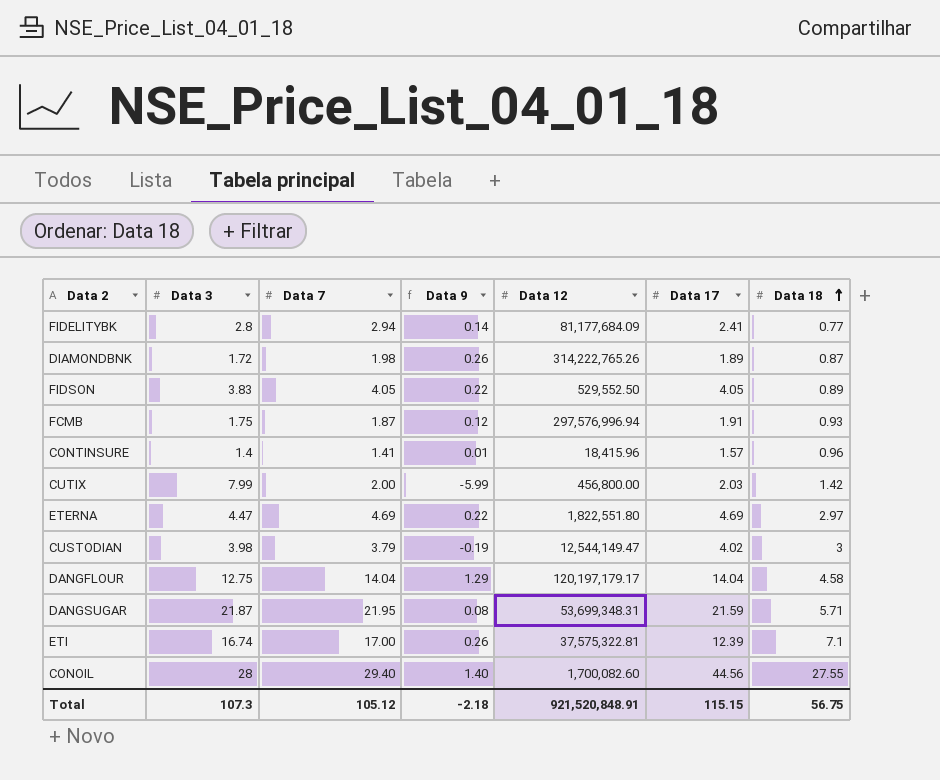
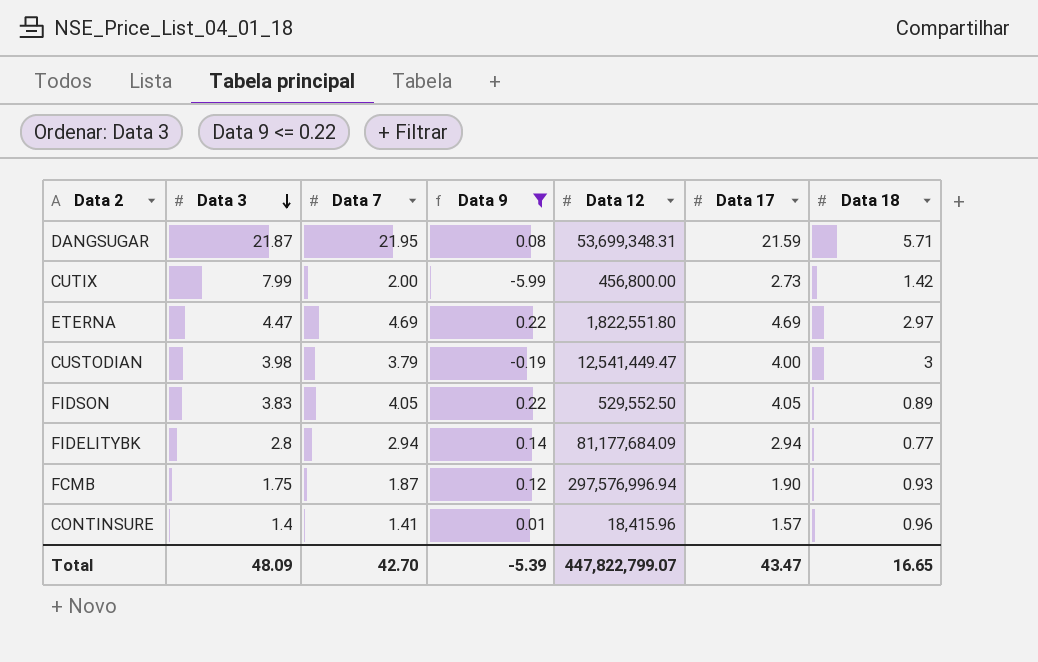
filter: none -> Data 9 <= 0.22
row order: Data 18 ascending -> Data 3 descending
CUTIX | Data 17: 2.03 -> 2.73
CUSTODIAN | Data 12: 12,544,149.47 -> 12,541,449.47
CUSTODIAN | Data 17: 4.02 -> 4.00
FIDELITYBK | Data 17: 2.41 -> 2.94
FCMB | Data 17: 1.91 -> 1.90
Total | Data 3: 107.3 -> 48.09
Total | Data 7: 105.12 -> 42.70
Total | Data 9: -2.18 -> -5.39
Total | Data 12: 921,520,848.91 -> 447,822,799.07
Total | Data 17: 115.15 -> 43.47
Total | Data 18: 56.75 -> 16.65

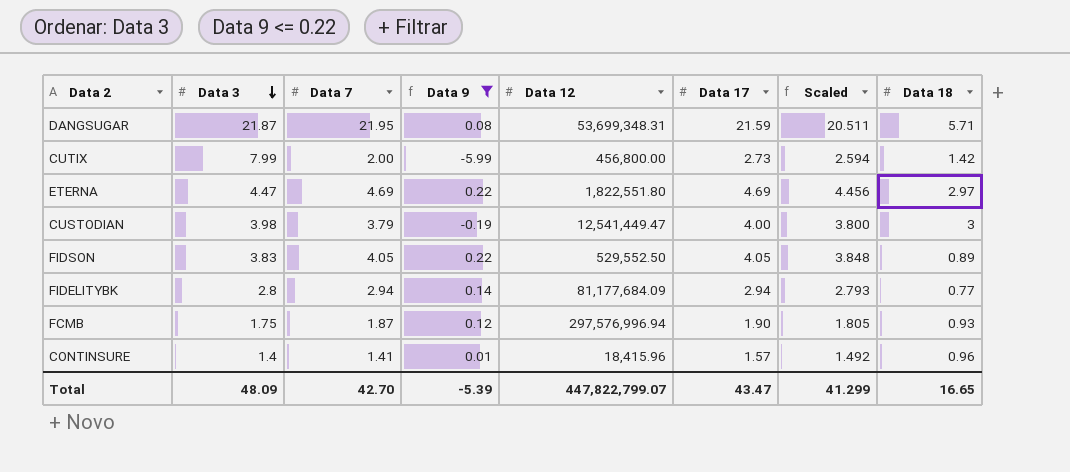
column Scaled | formula: none -> [Data 17] * 0.95

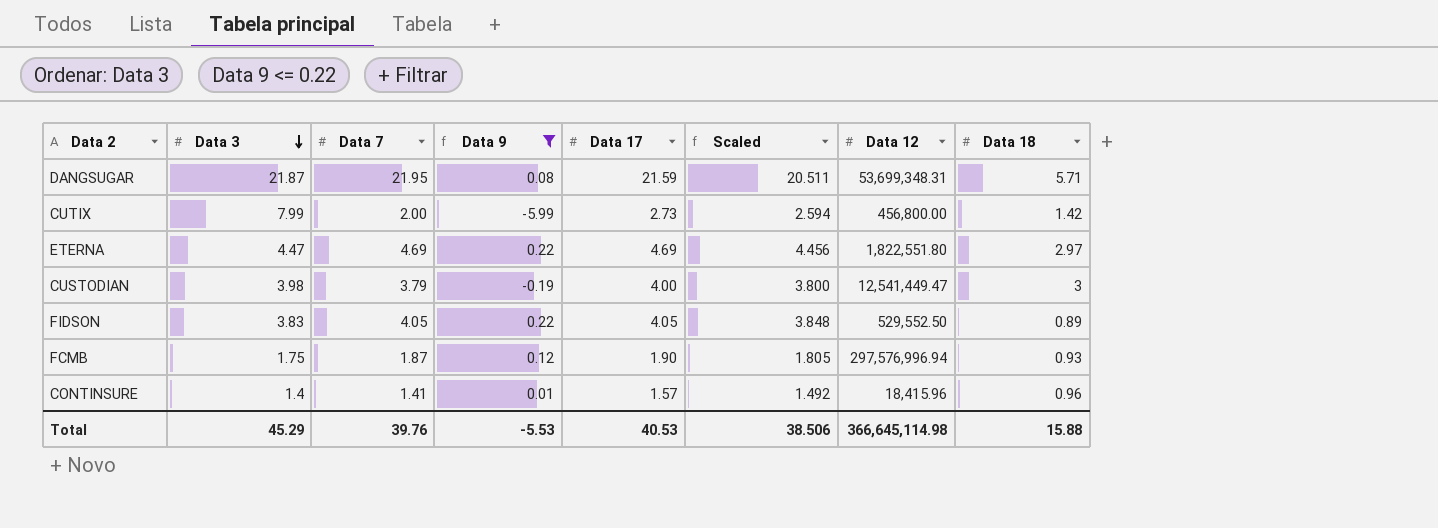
column Data 12 | position: 5 -> 7
row FIDELITYBK: 2.8 | 2.94 | 0.14 | 81,177,684.09 | 2.94 | 2.793 | 0.77 -> none
Total | Data 3: 48.09 -> 45.29
Total | Data 7: 42.70 -> 39.76
Total | Data 9: -5.39 -> -5.53
Total | Data 17: 43.47 -> 40.53
Total | Scaled: 41.299 -> 38.506
Total | Data 12: 447,822,799.07 -> 366,645,114.98
Total | Data 18: 16.65 -> 15.88

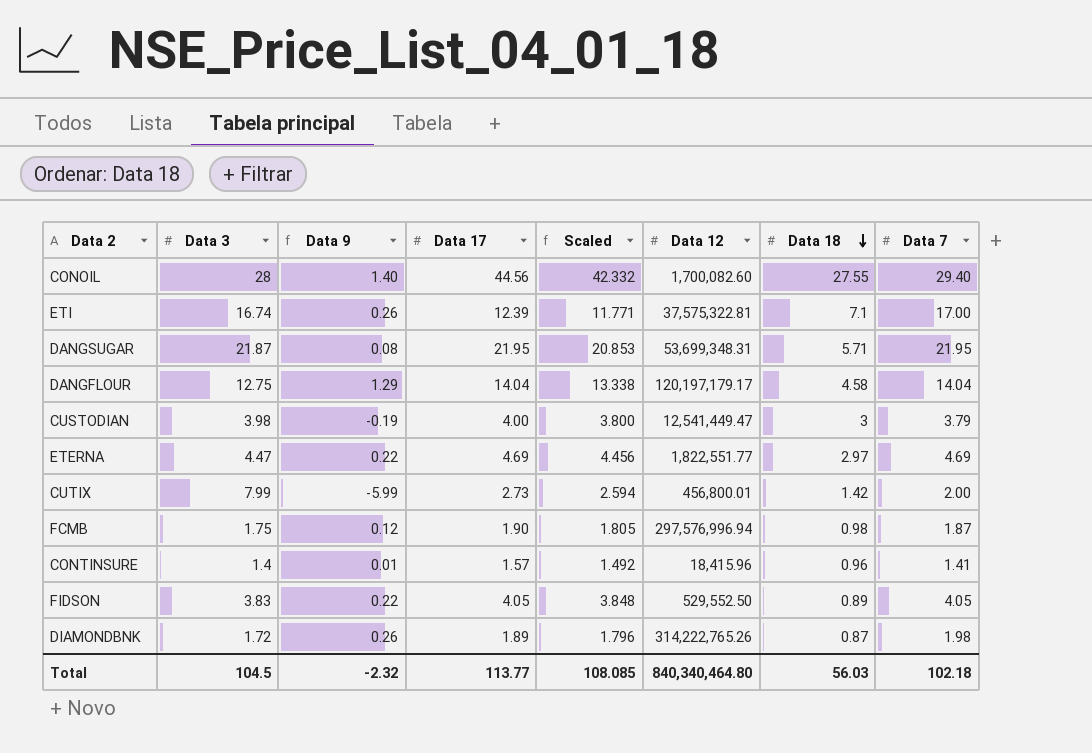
filter: Data 9 <= 0.22 -> none
row order: Data 3 descending -> Data 18 descending
column Data 7 | position: 3 -> 8
DANGSUGAR | Data 17: 21.59 -> 21.95
DANGSUGAR | Scaled: 20.511 -> 20.853
ETERNA | Data 12: 1,822,551.80 -> 1,822,551.77
CUTIX | Data 12: 456,800.00 -> 456,800.01
FCMB | Data 18: 0.93 -> 0.98
Total | Data 3: 45.29 -> 104.5
Total | Data 9: -5.53 -> -2.32
Total | Data 17: 40.53 -> 113.77
Total | Scaled: 38.506 -> 108.085
Total | Data 12: 366,645,114.98 -> 840,340,464.80
Total | Data 18: 15.88 -> 56.03
Total | Data 7: 39.76 -> 102.18

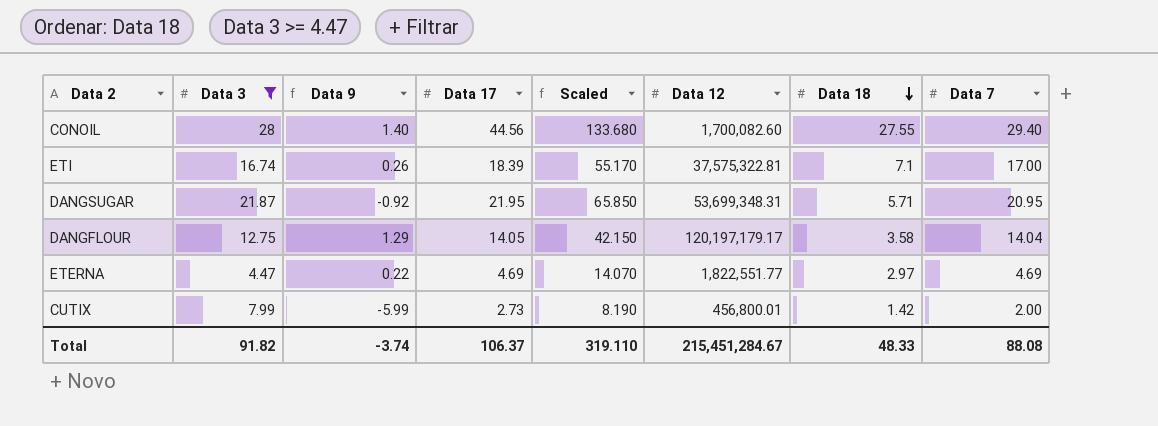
filter: none -> Data 3 >= 4.47
column Scaled | formula: [Data 17] * 0.95 -> [Data 17] * 3
ETI | Data 17: 12.39 -> 18.39
DANGSUGAR | Data 9: 0.08 -> -0.92
DANGSUGAR | Data 7: 21.95 -> 20.95
DANGFLOUR | Data 17: 14.04 -> 14.05
DANGFLOUR | Data 18: 4.58 -> 3.58
Total | Data 3: 104.5 -> 91.82
Total | Data 9: -2.32 -> -3.74
Total | Data 17: 113.77 -> 106.37
Total | Scaled: 108.085 -> 319.110
Total | Data 12: 840,340,464.80 -> 215,451,284.67
Total | Data 18: 56.03 -> 48.33
Total | Data 7: 102.18 -> 88.08

